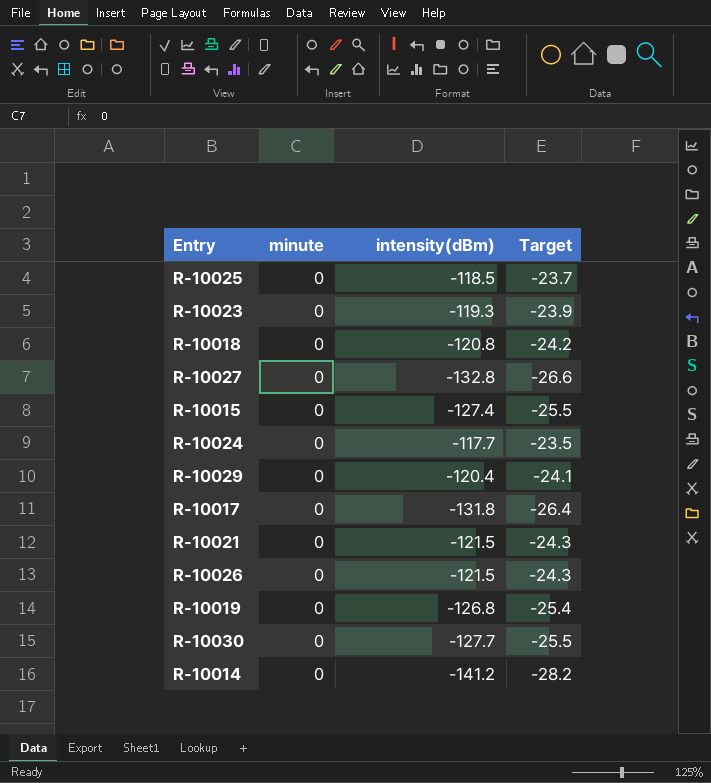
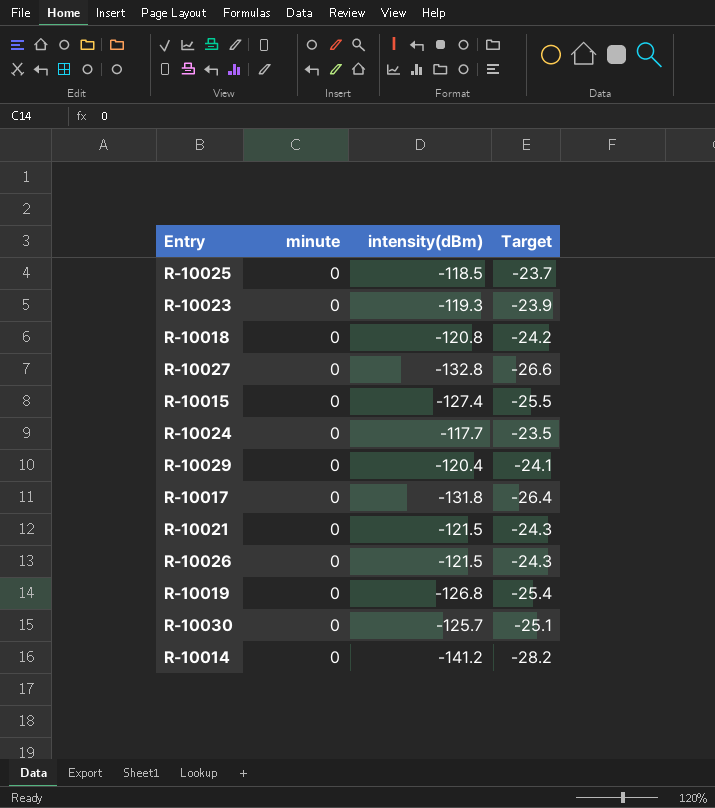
R-10030 | intensity(dBm): -127.7 -> -125.7
R-10030 | Target: -25.5 -> -25.1

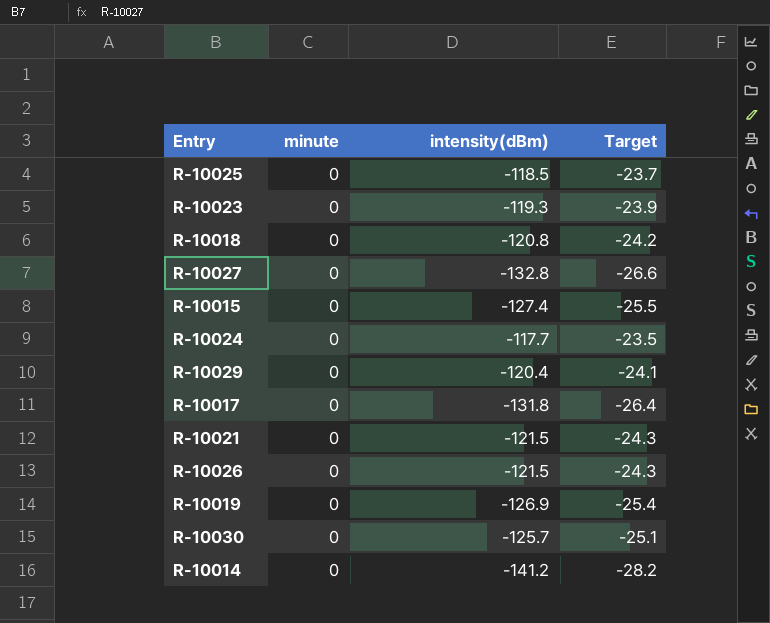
R-10019 | intensity(dBm): -126.8 -> -126.9

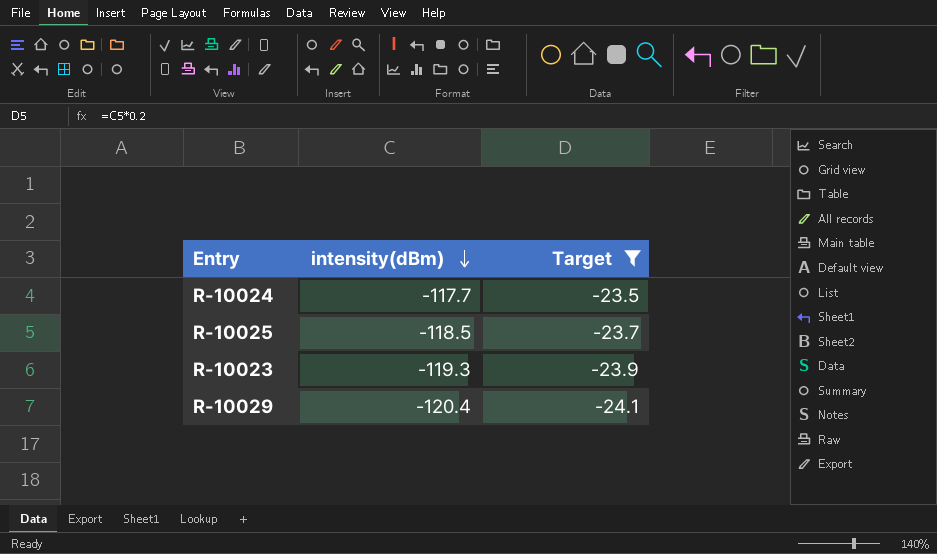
filter: none -> Target >= -24.1
row order: none -> intensity(dBm) descending
column minute | position: 2 -> none

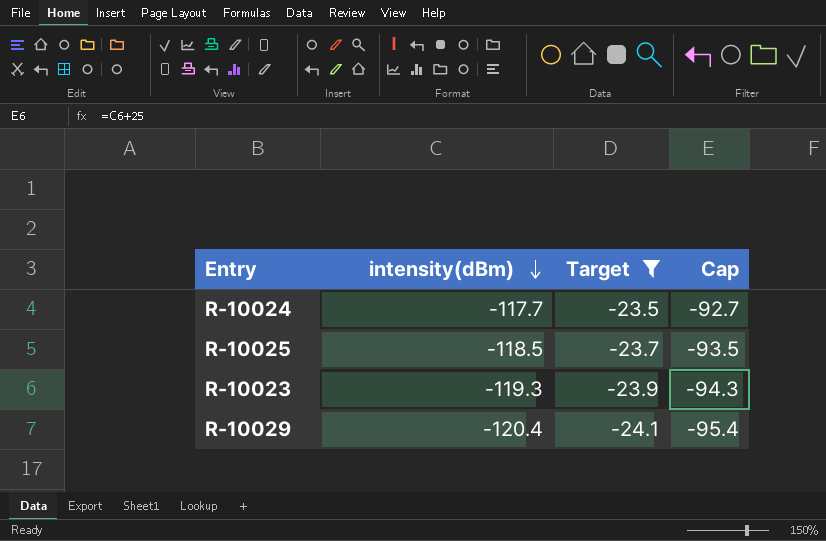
column Cap | formula: none -> [intensity(dBm)] + 25

